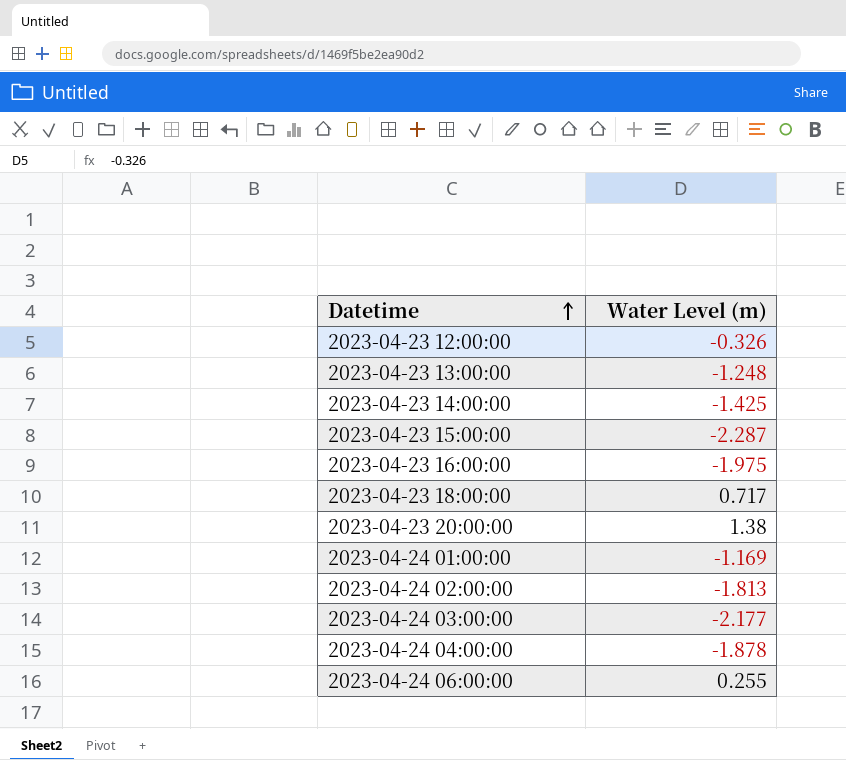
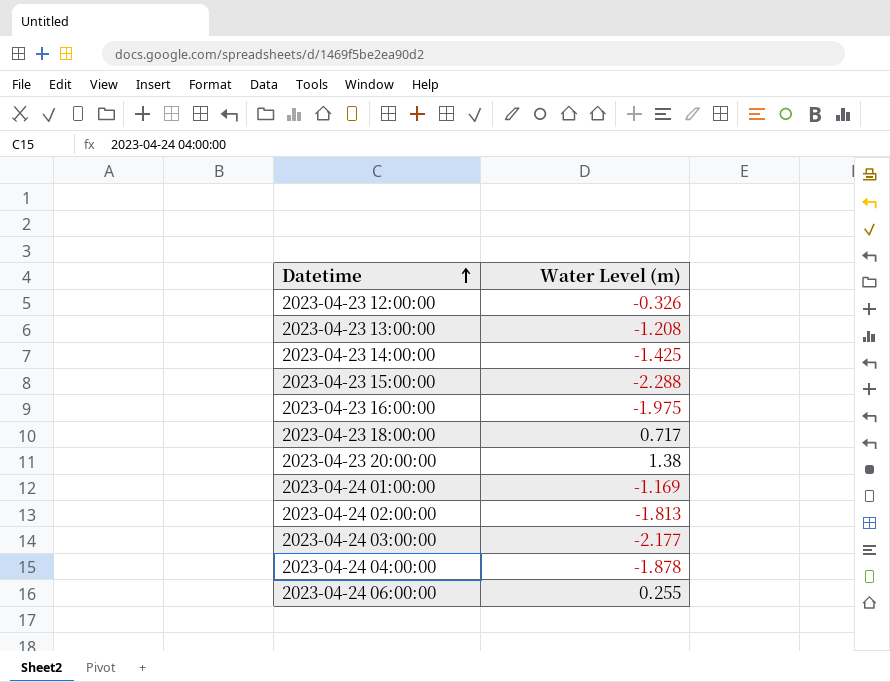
2023-04-23 13:00:00 | Water Level (m): -1.248 -> -1.208
2023-04-23 15:00:00 | Water Level (m): -2.287 -> -2.288

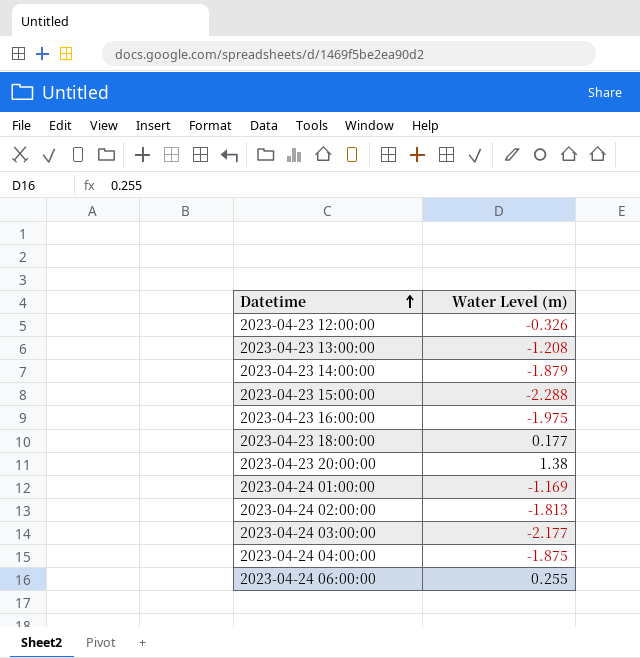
2023-04-23 14:00:00 | Water Level (m): -1.425 -> -1.879
2023-04-23 18:00:00 | Water Level (m): 0.717 -> 0.177
2023-04-24 04:00:00 | Water Level (m): -1.878 -> -1.875

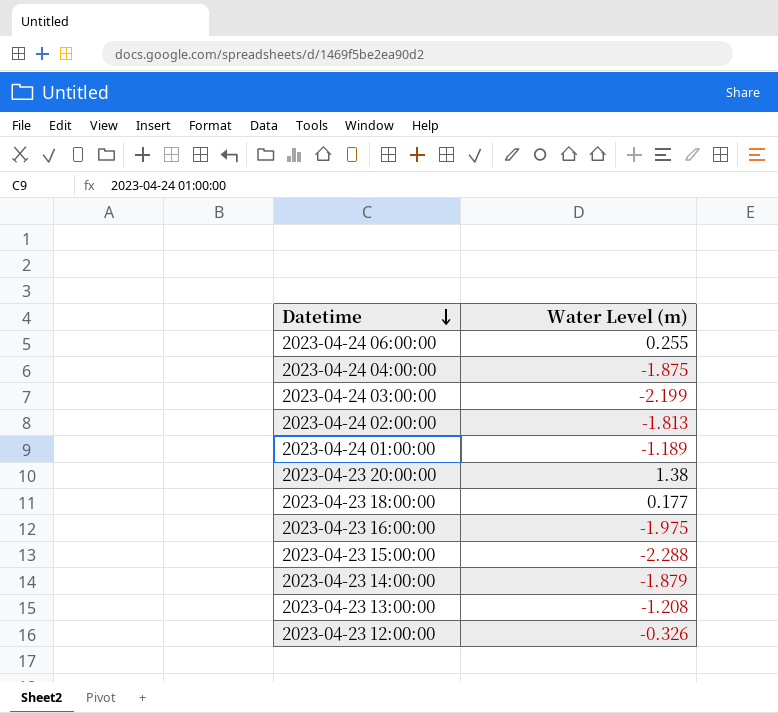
row order: Datetime ascending -> Datetime descending
2023-04-24 03:00:00 | Water Level (m): -2.177 -> -2.199
2023-04-24 01:00:00 | Water Level (m): -1.169 -> -1.189

